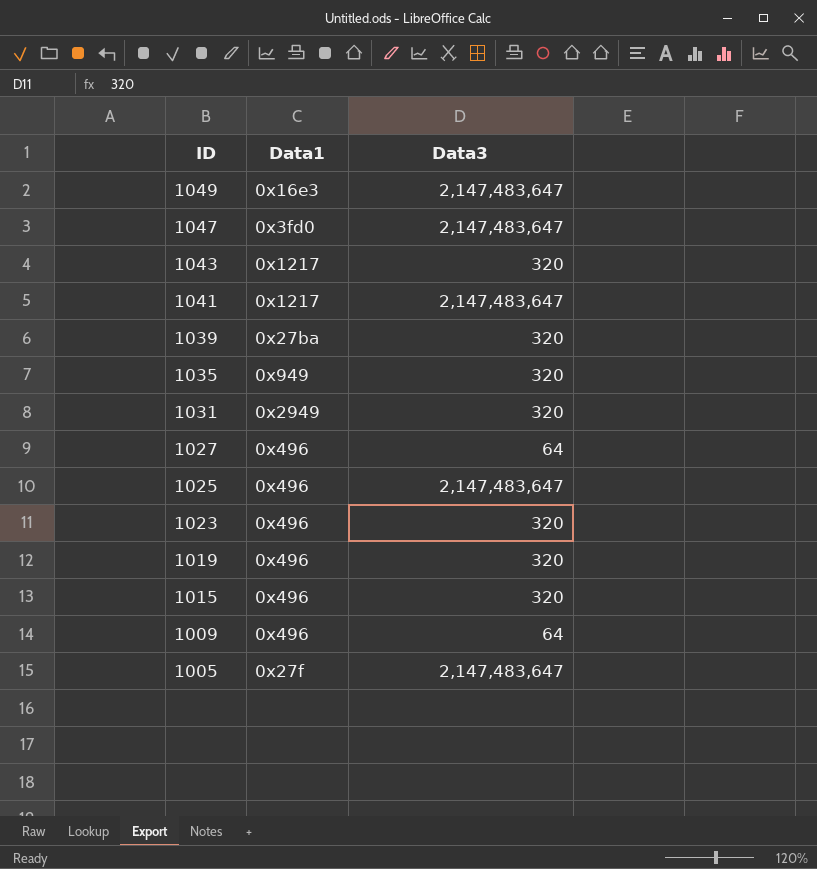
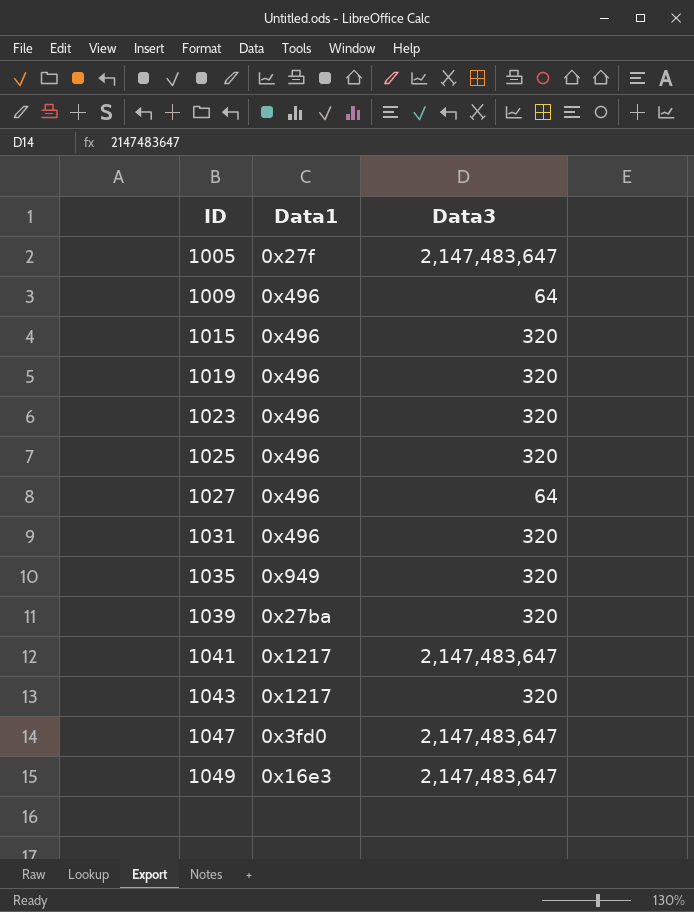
row order: ID descending -> ID ascending
1025 | Data3: 2,147,483,647 -> 320
1031 | Data1: 0x2949 -> 0x496

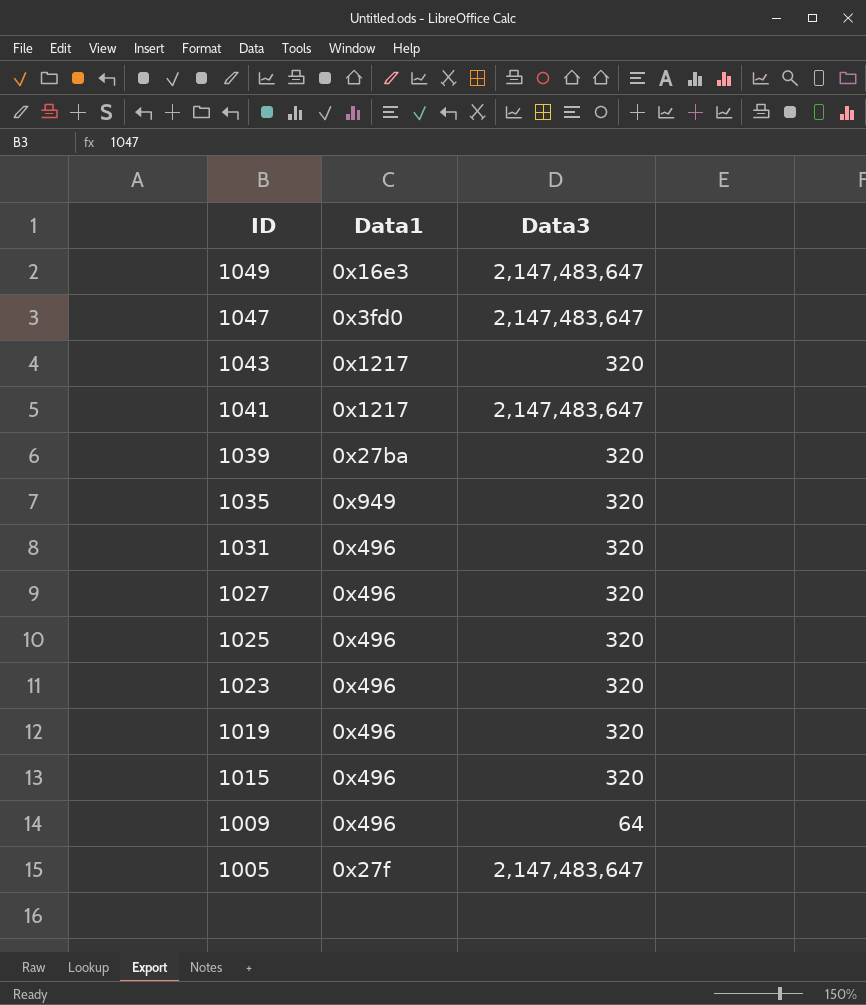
row order: ID ascending -> ID descending
1027 | Data3: 64 -> 320

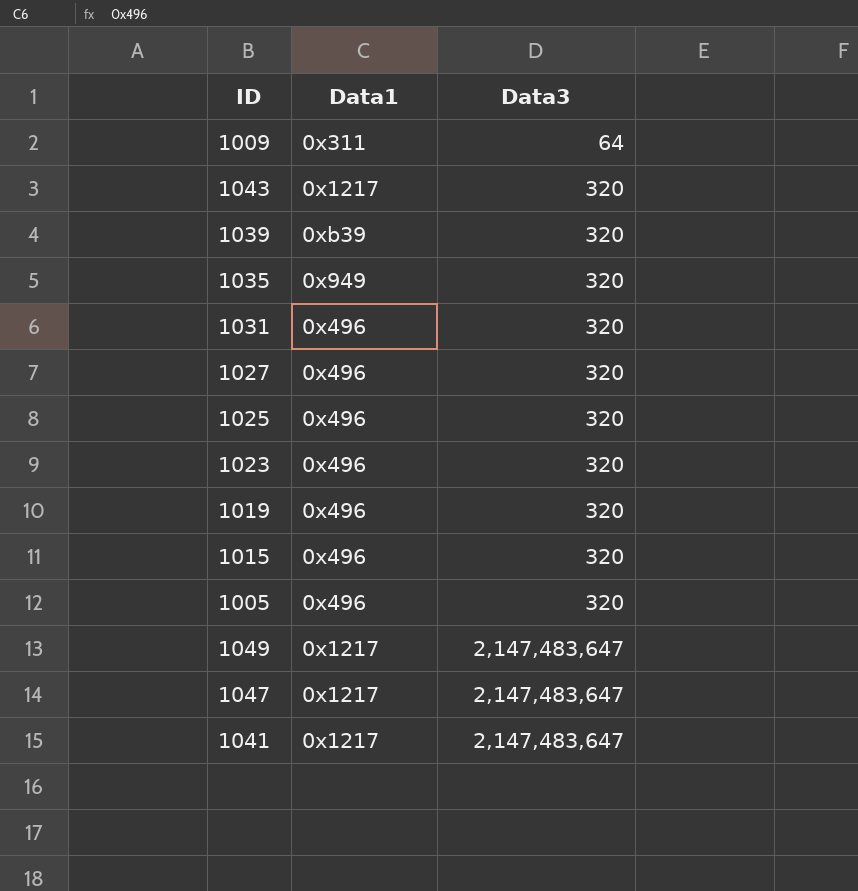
row order: ID descending -> Data3 ascending
1009 | Data1: 0x496 -> 0x311
1039 | Data1: 0x27ba -> 0xb39
1005 | Data1: 0x27f -> 0x496
1005 | Data3: 2,147,483,647 -> 320
1049 | Data1: 0x16e3 -> 0x1217
1047 | Data1: 0x3fd0 -> 0x1217

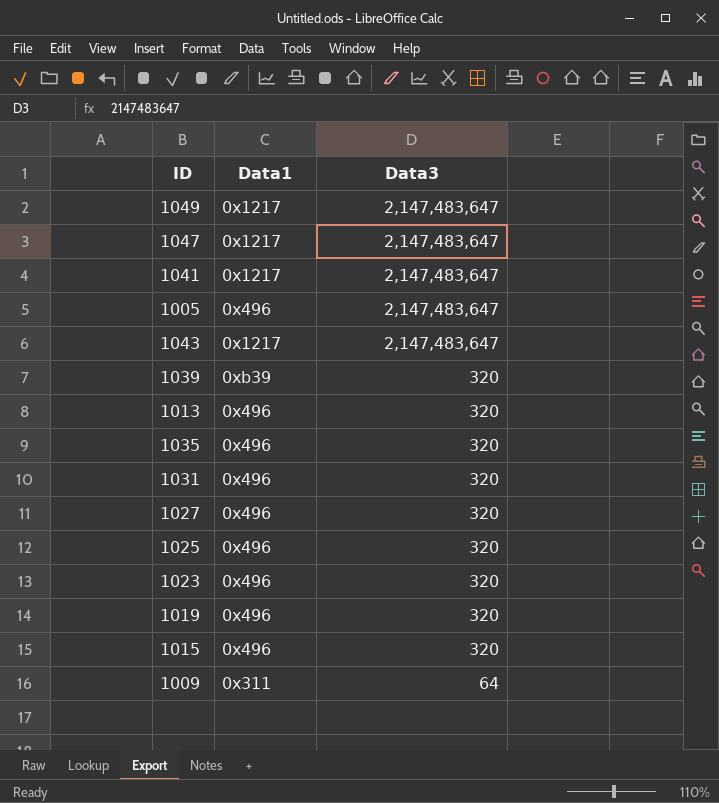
row order: Data3 ascending -> Data3 descending
1005 | Data3: 320 -> 2,147,483,647
1043 | Data3: 320 -> 2,147,483,647
row 1013: none -> 0x496 | 320
1035 | Data1: 0x949 -> 0x496

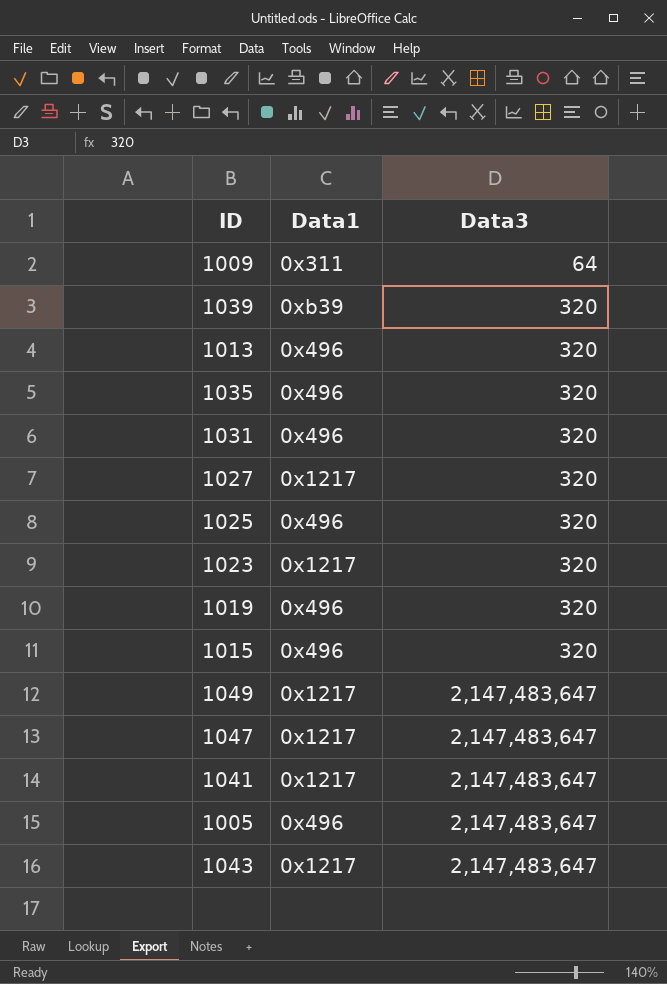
row order: Data3 descending -> Data3 ascending
1027 | Data1: 0x496 -> 0x1217
1023 | Data1: 0x496 -> 0x1217

